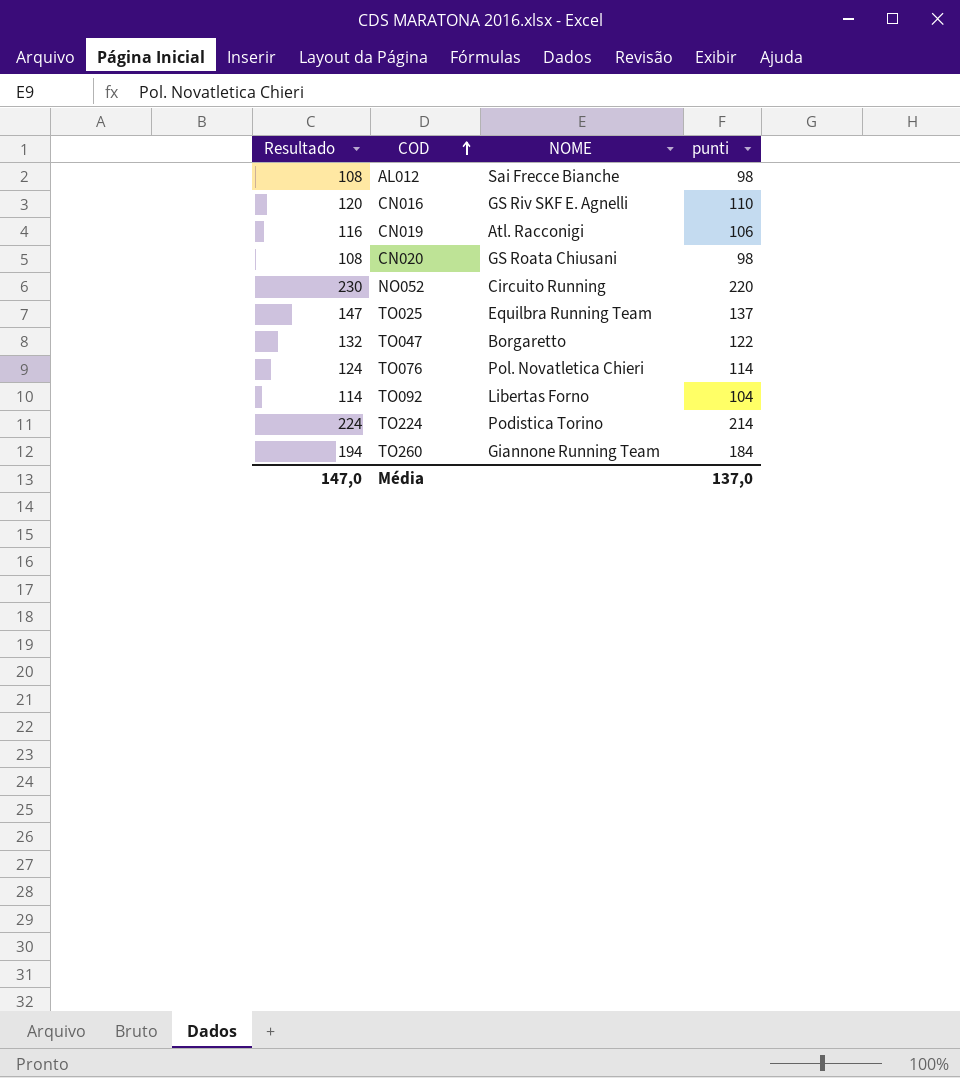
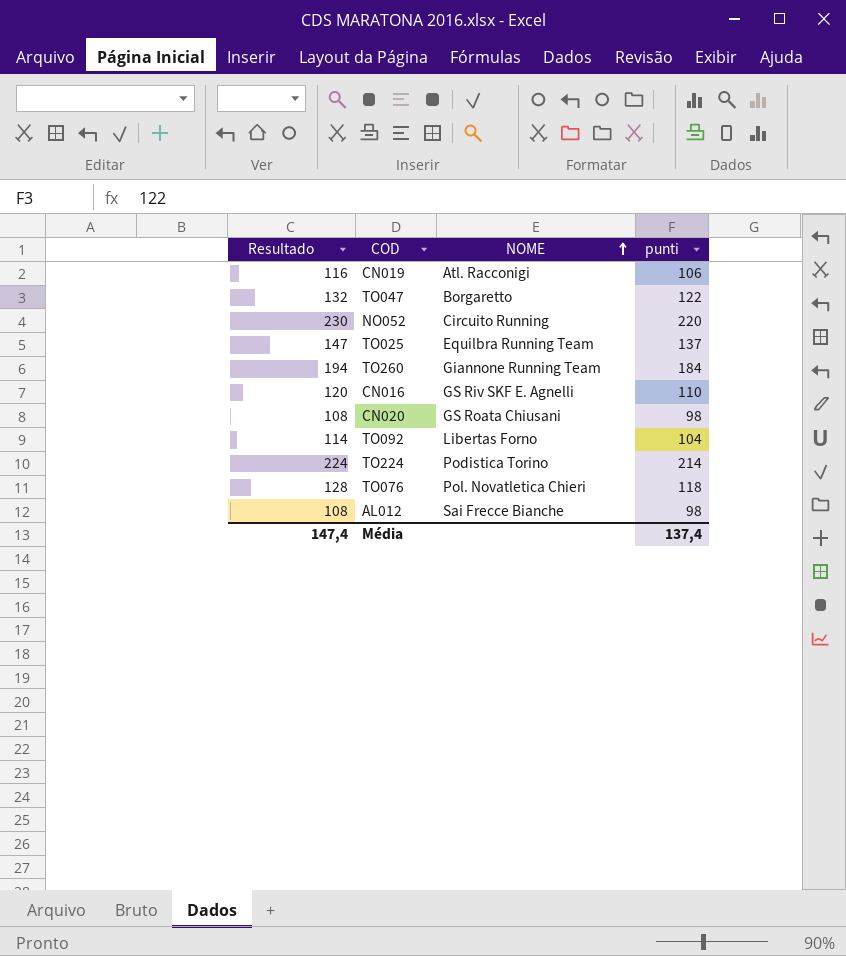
row order: COD ascending -> NOME ascending
TO076 | Resultado: 124 -> 128
TO076 | punti: 114 -> 118
Média | Resultado: 147,0 -> 147,4
Média | punti: 137,0 -> 137,4

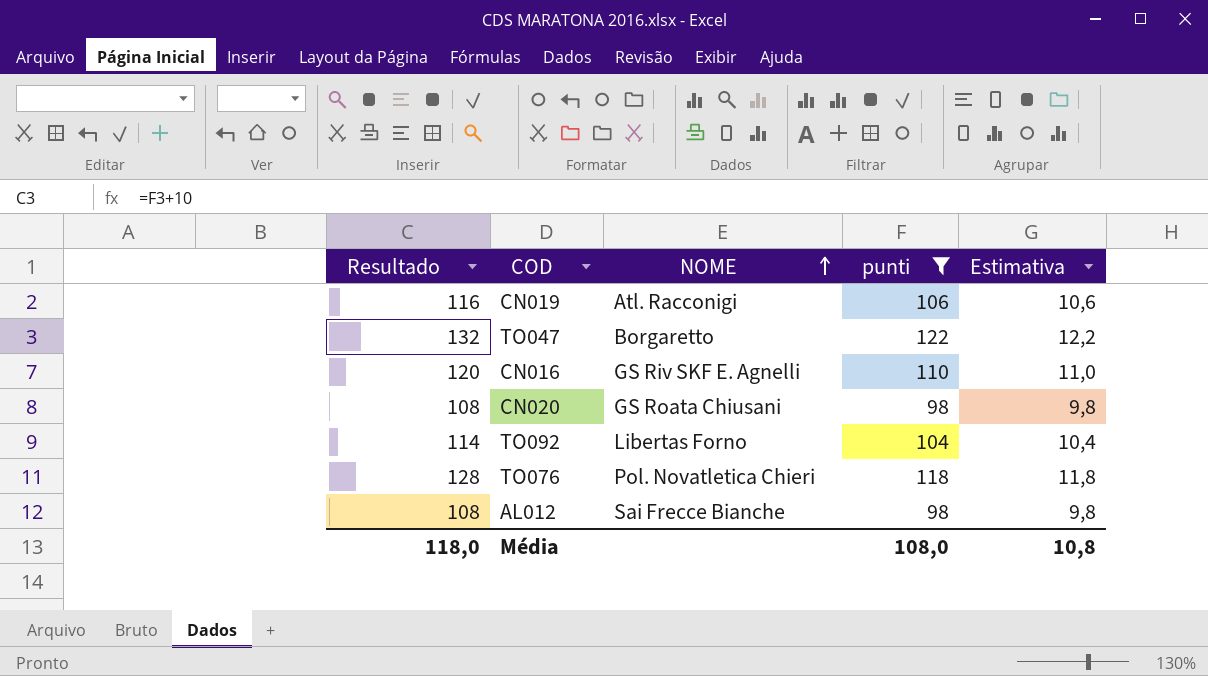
filter: none -> punti <= 122
column Estimativa | formula: none -> [punti] * 0,1
Média | Resultado: 147,4 -> 118,0
Média | punti: 137,4 -> 108,0

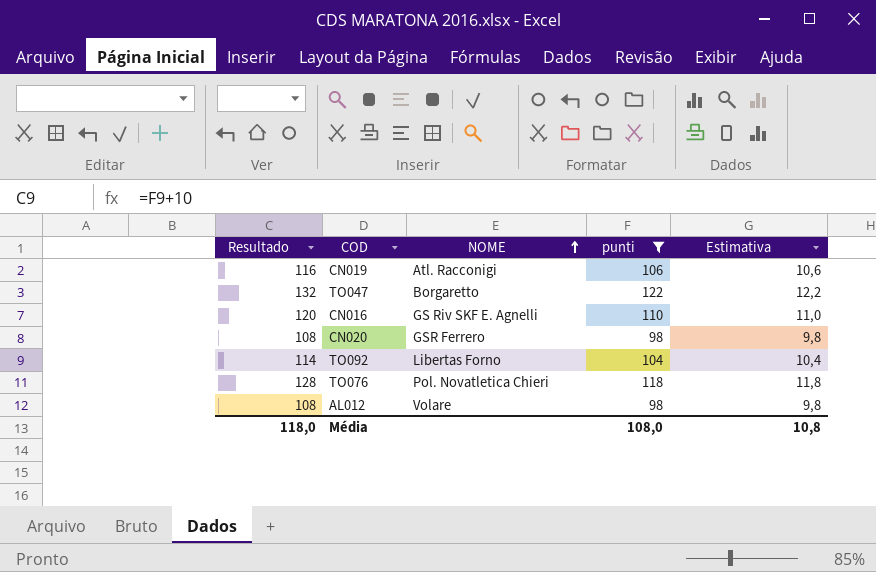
CN020 | NOME: GS Roata Chiusani -> GSR Ferrero
AL012 | NOME: Sai Frecce Bianche -> Volare

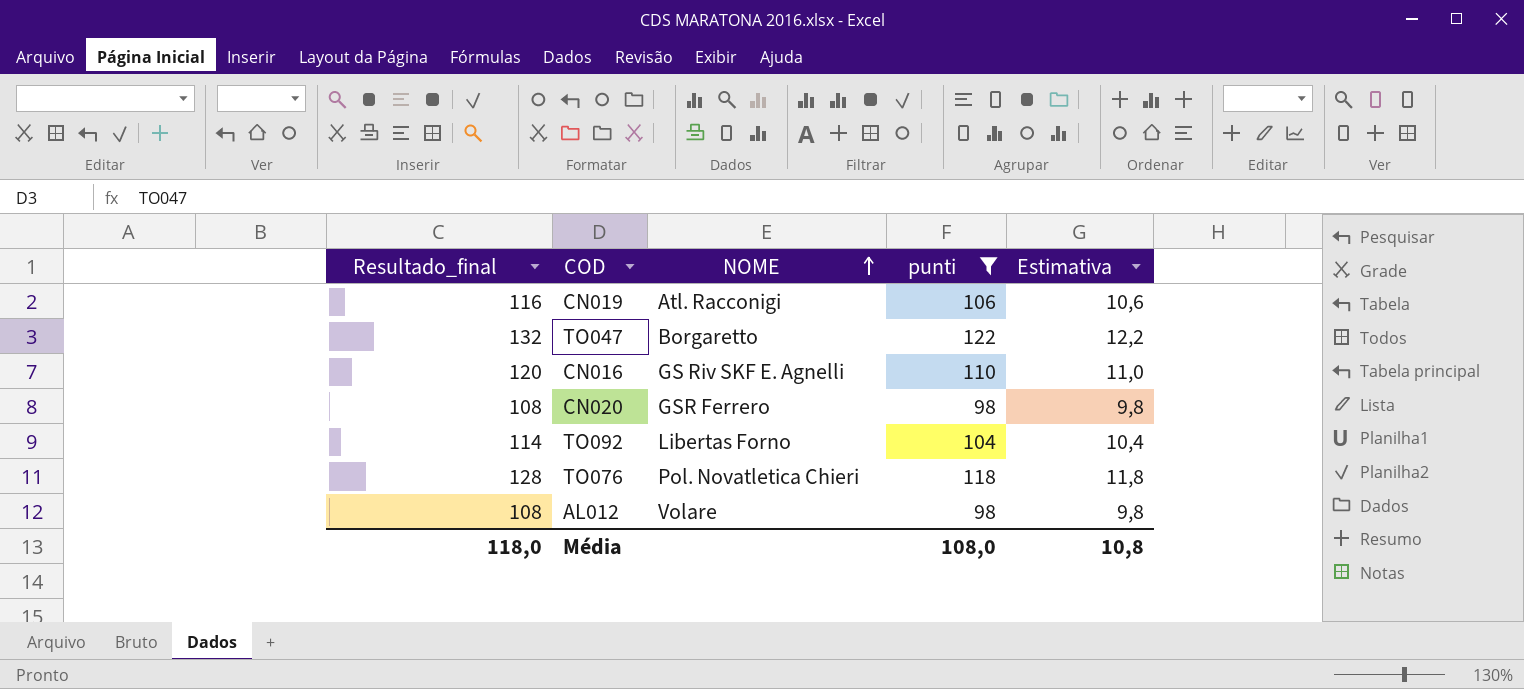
column name: Resultado -> Resultado_final

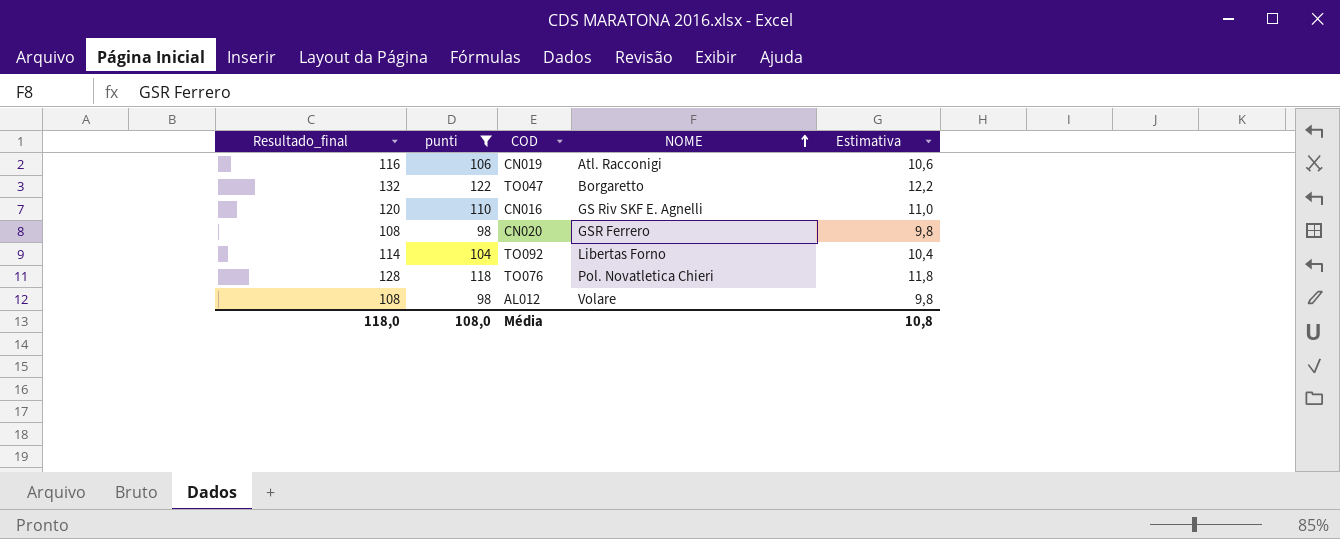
column punti | position: 4 -> 2

